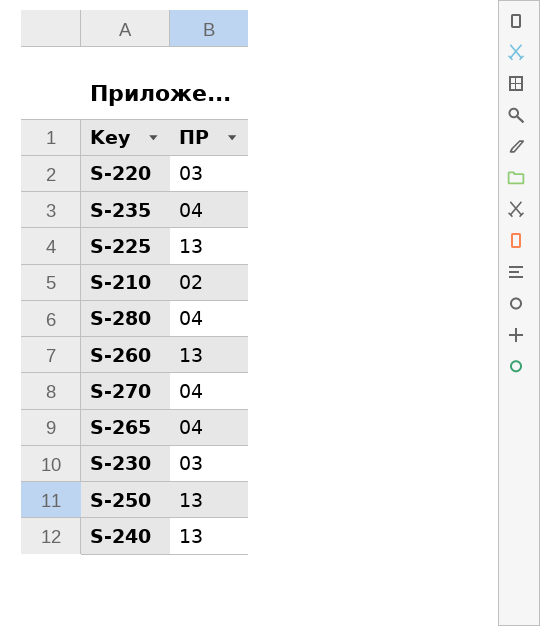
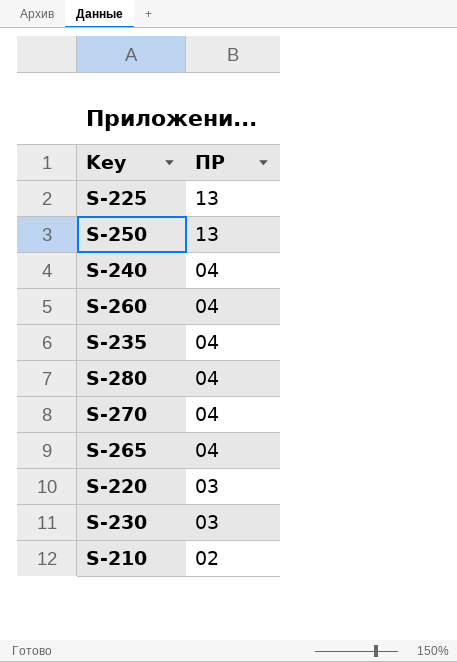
row order: none -> ПР descending
S-240 | ПР: 13 -> 04
S-260 | ПР: 13 -> 04

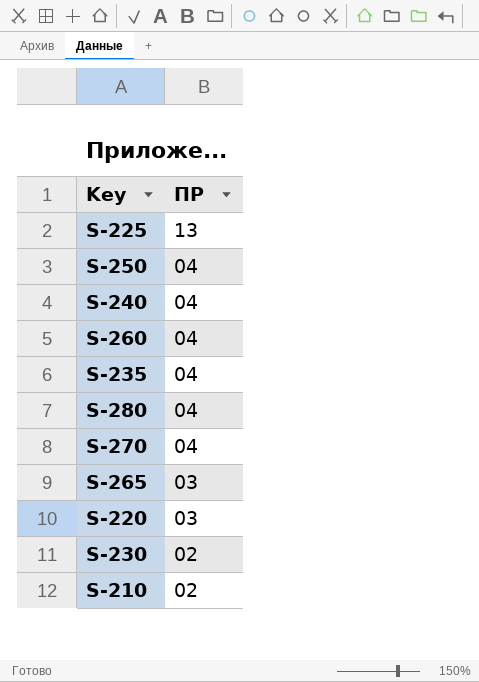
S-250 | ПР: 13 -> 04
S-265 | ПР: 04 -> 03
S-230 | ПР: 03 -> 02

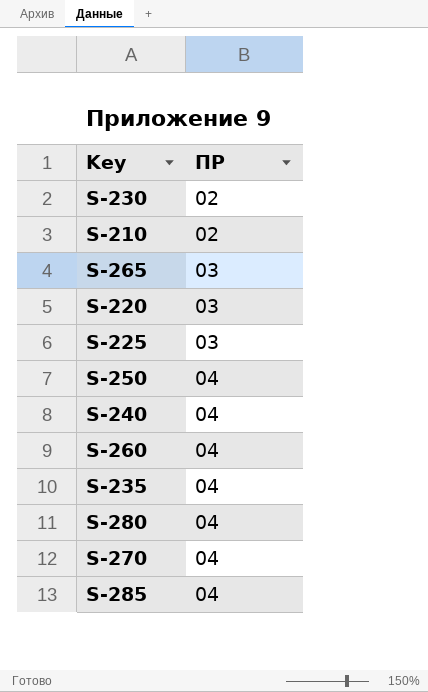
row order: ПР descending -> ПР ascending
S-225 | ПР: 13 -> 03
row S-285: none -> 04

